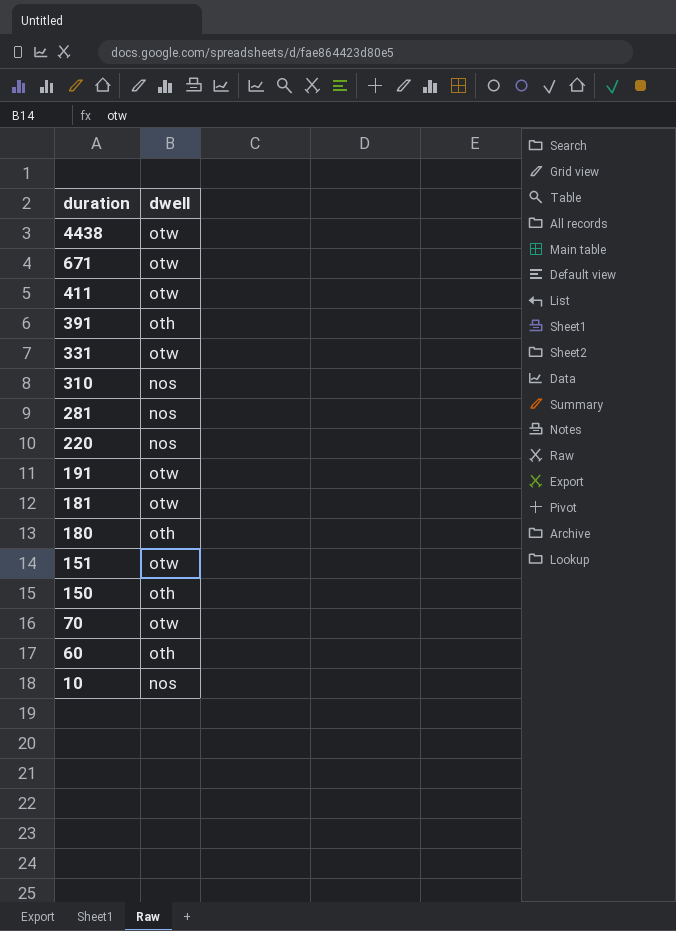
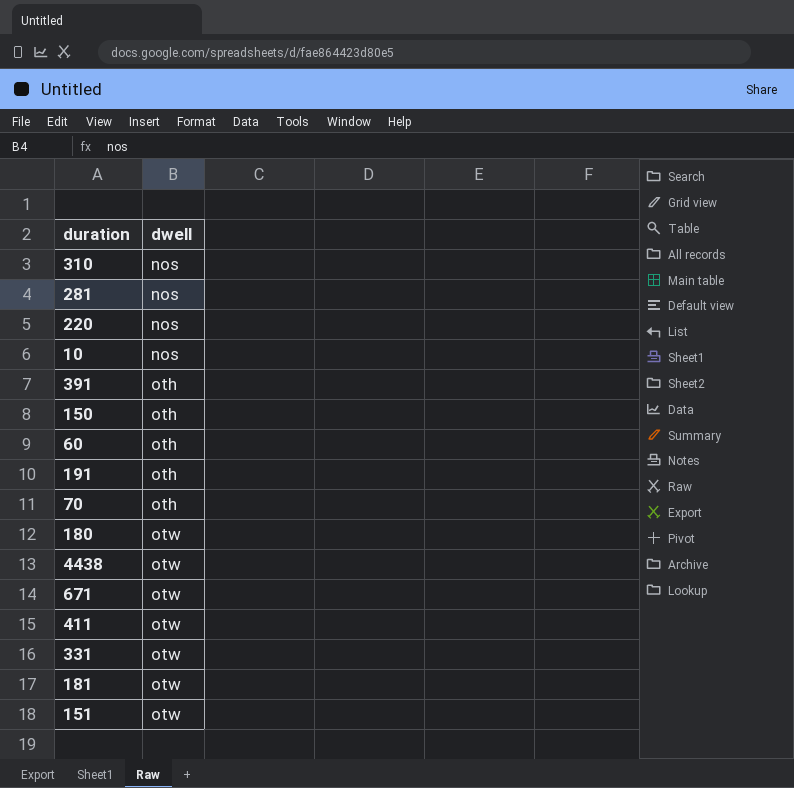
row order: duration descending -> dwell ascending
191 | dwell: otw -> oth
70 | dwell: otw -> oth
180 | dwell: oth -> otw

